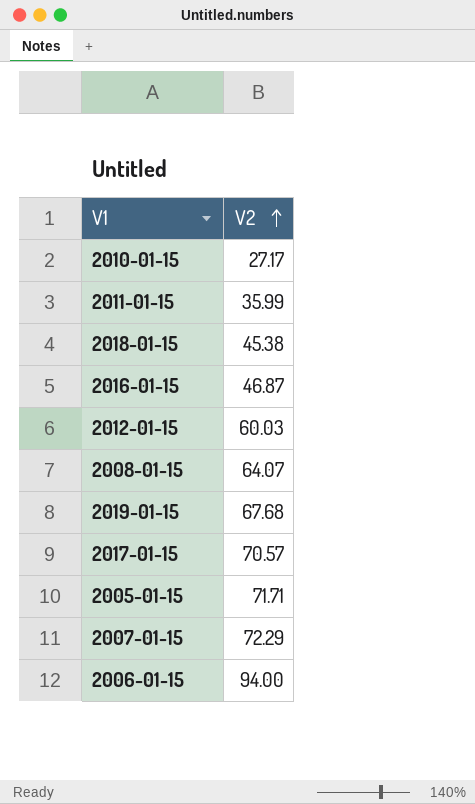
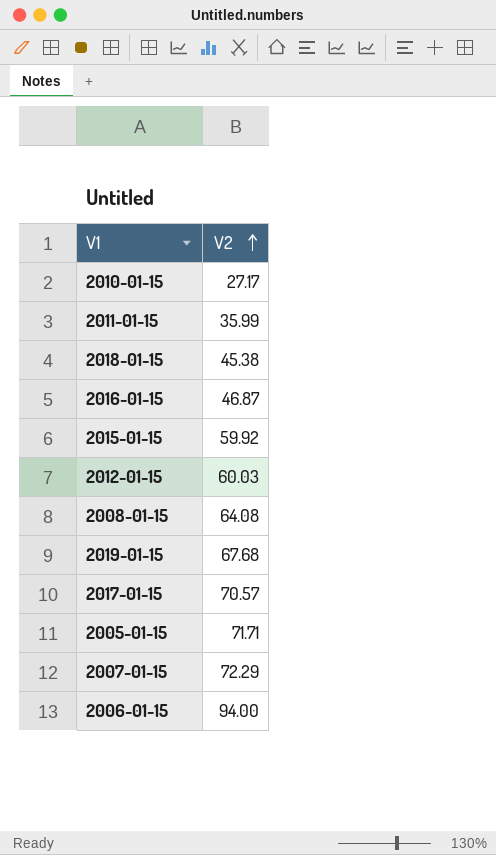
row 2015-01-15: none -> 59.92
2008-01-15 | V2: 64.07 -> 64.08

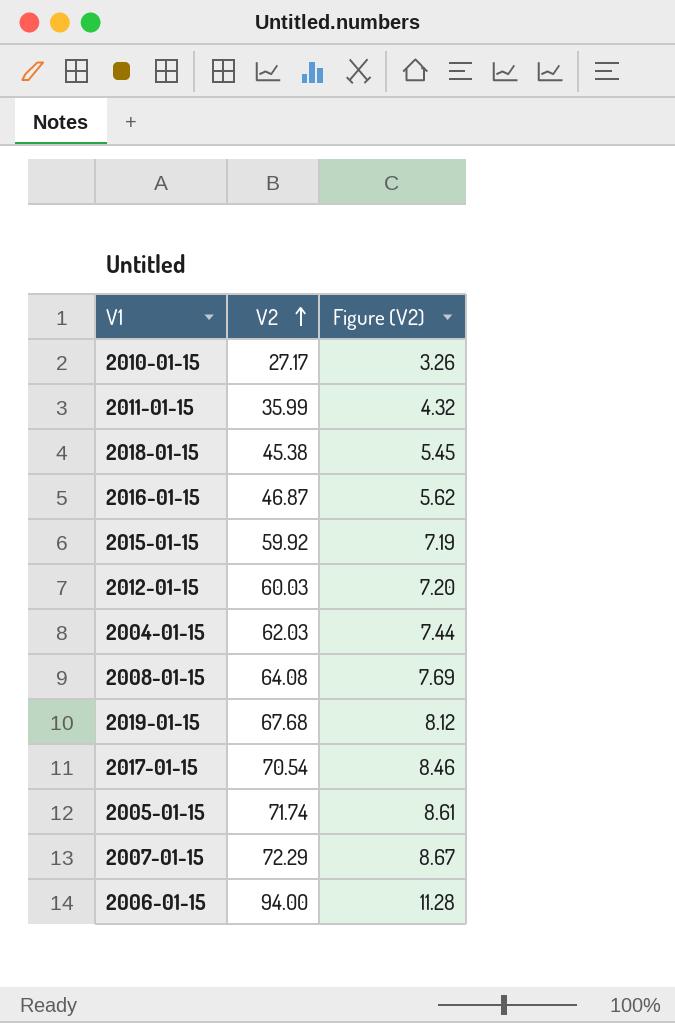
column Figure (V2) | formula: none -> [V2] * 0.12
row 2004-01-15: none -> 62.03 | 7.44
2017-01-15 | V2: 70.57 -> 70.54
2005-01-15 | V2: 71.71 -> 71.74

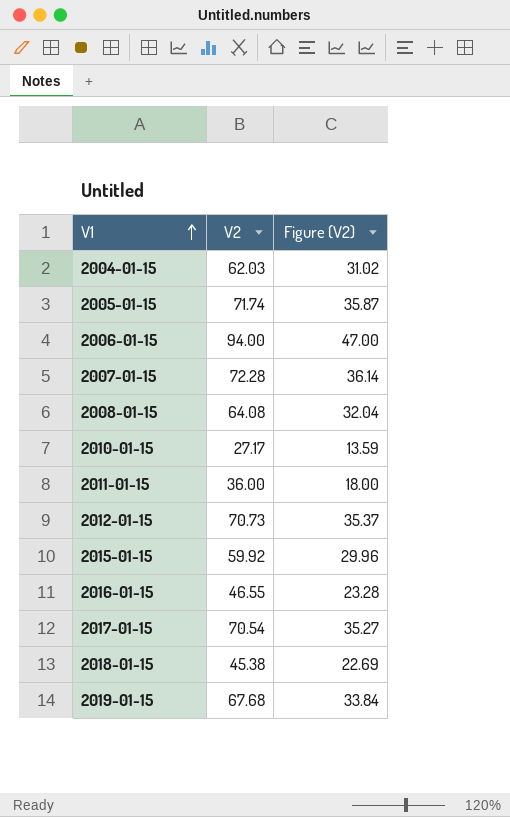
row order: V2 ascending -> V1 ascending
column Figure (V2) | formula: [V2] * 0.12 -> [V2] * 0.5
2007-01-15 | V2: 72.29 -> 72.28
2011-01-15 | V2: 35.99 -> 36.00
2012-01-15 | V2: 60.03 -> 70.73
2016-01-15 | V2: 46.87 -> 46.55

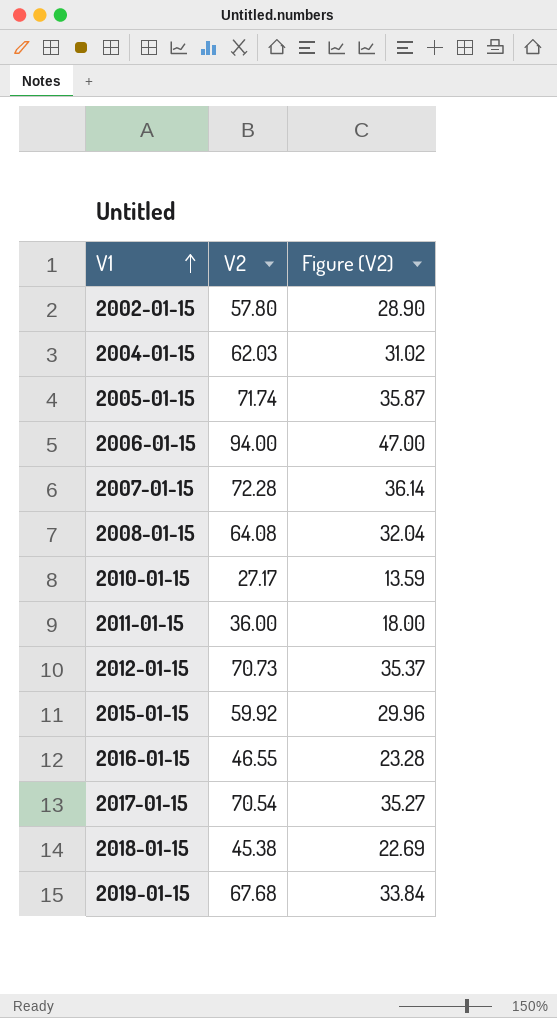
row 2002-01-15: none -> 57.80 | 28.90

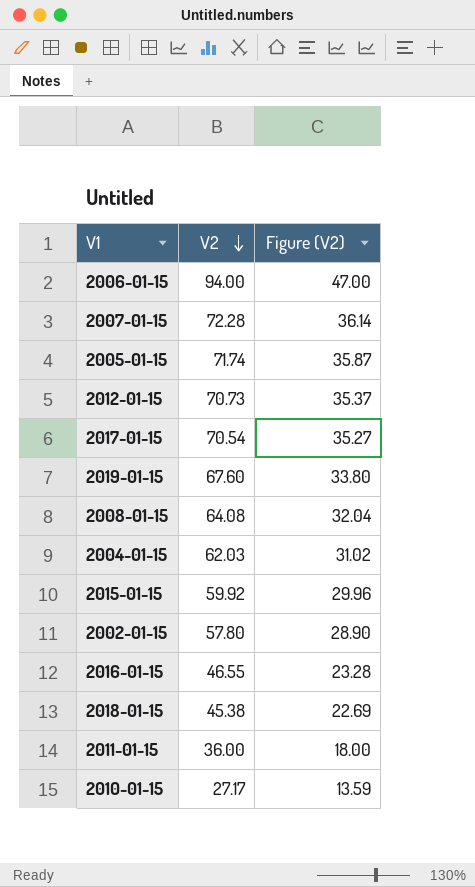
row order: V1 ascending -> V2 descending
2019-01-15 | V2: 67.68 -> 67.60
2019-01-15 | Figure (V2): 33.84 -> 33.80

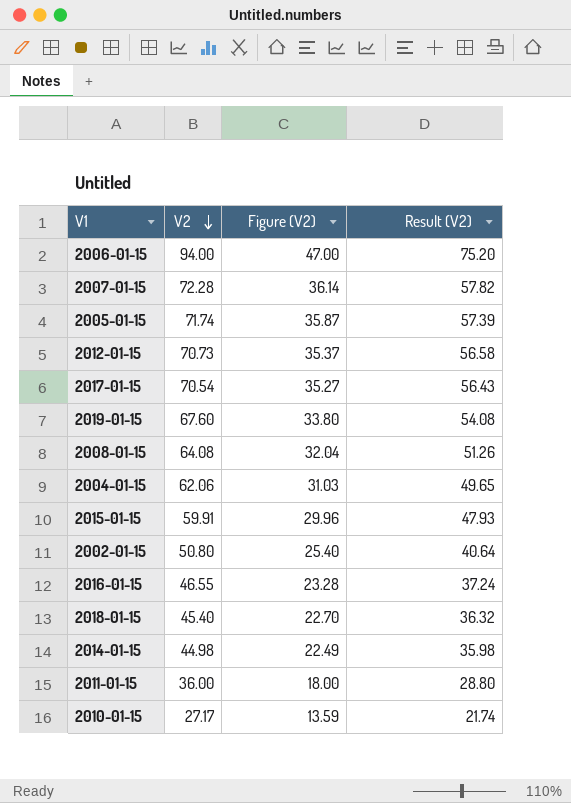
column Result (V2) | formula: none -> [V2] * 0.8
2004-01-15 | V2: 62.03 -> 62.06
2004-01-15 | Figure (V2): 31.02 -> 31.03
2015-01-15 | V2: 59.92 -> 59.91
2002-01-15 | V2: 57.80 -> 50.80
2002-01-15 | Figure (V2): 28.90 -> 25.40
2018-01-15 | V2: 45.38 -> 45.40
2018-01-15 | Figure (V2): 22.69 -> 22.70
row 2014-01-15: none -> 44.98 | 22.49 | 35.98

